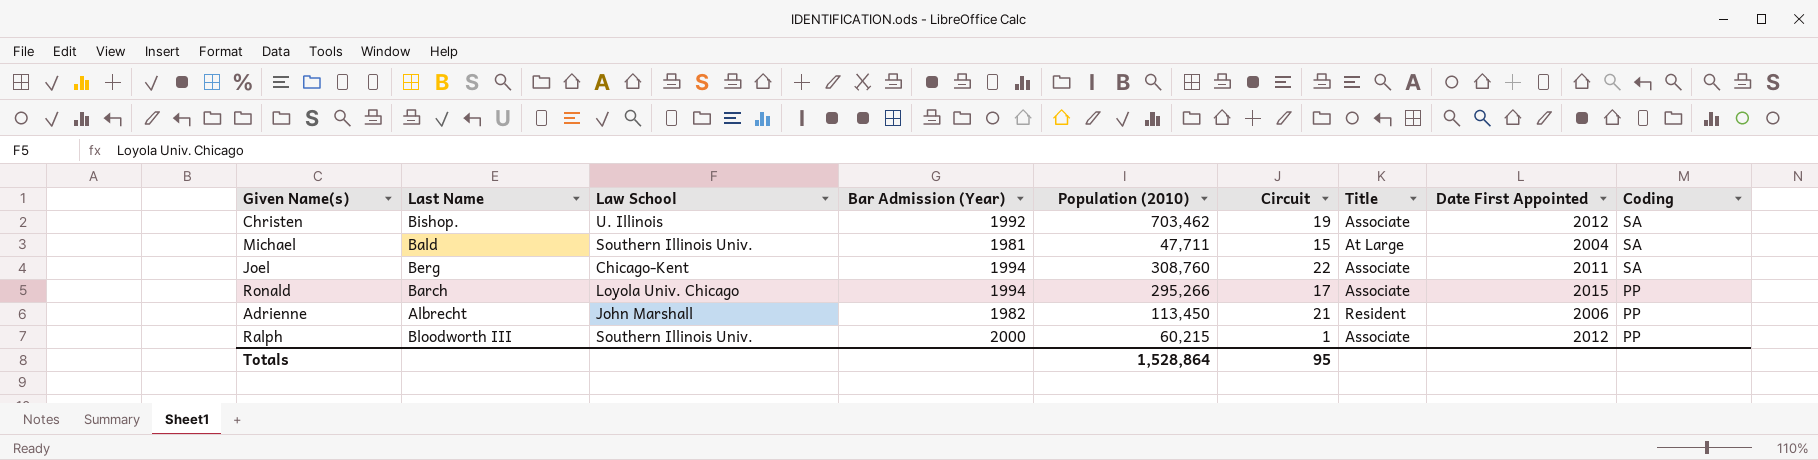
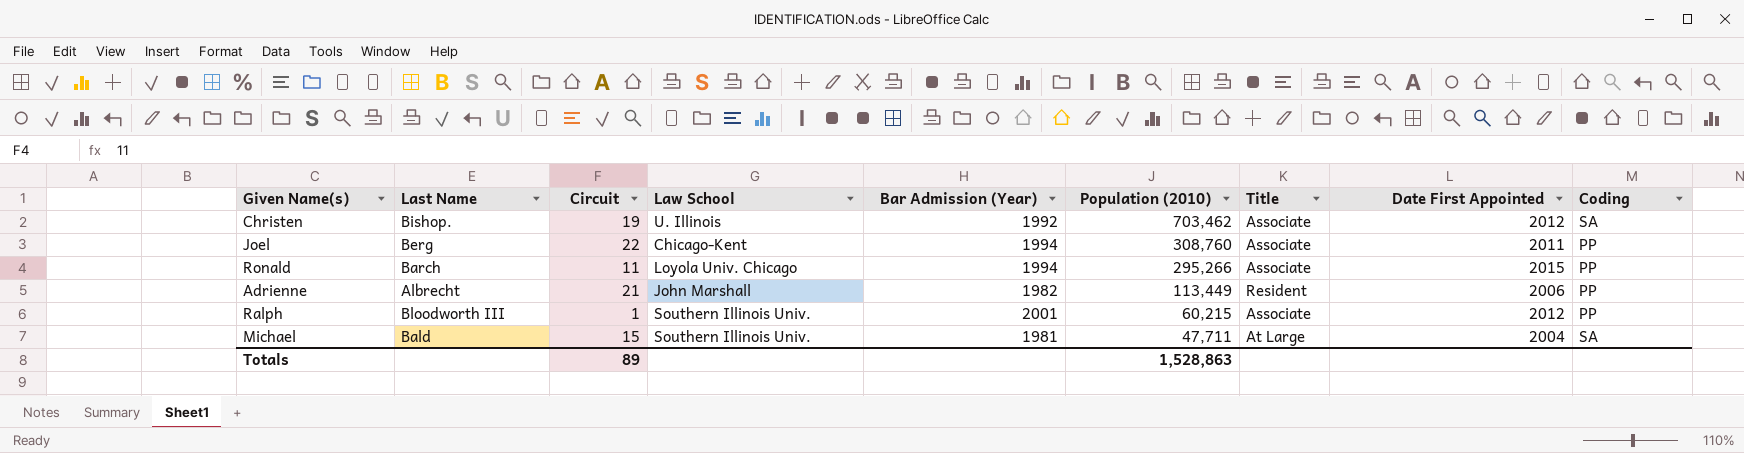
row order: Coding descending -> Population (2010) descending
column Circuit | position: 6 -> 3
Joel | Coding: SA -> PP
Ronald | Circuit: 17 -> 11
Adrienne | Population (2010): 113,450 -> 113,449
Ralph | Bar Admission (Year): 2000 -> 2001
Totals | Circuit: 95 -> 89
Totals | Population (2010): 1,528,864 -> 1,528,863

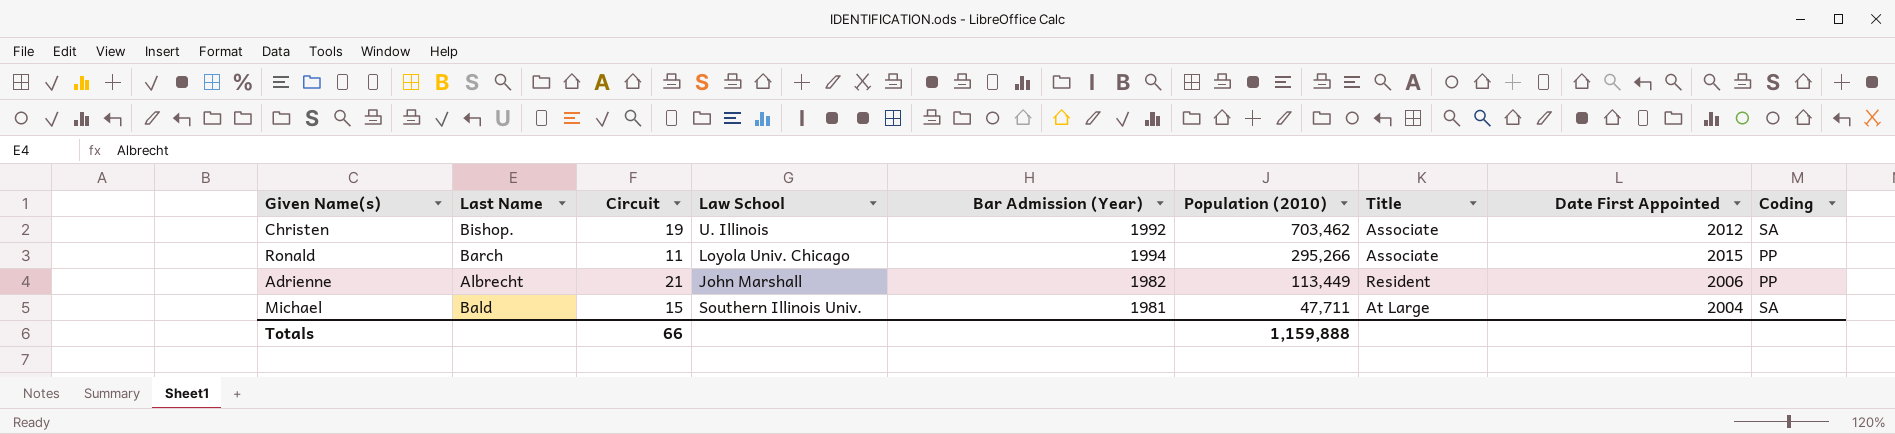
row Joel: Berg | 22 | Chicago-Kent | 1994 | 308,760 | Associate | 2011 | PP -> none
row Ralph: Bloodworth III | 1 | Southern Illinois Univ. | 2001 | 60,215 | Associate | 2012 | PP -> none
Totals | Circuit: 89 -> 66
Totals | Population (2010): 1,528,863 -> 1,159,888

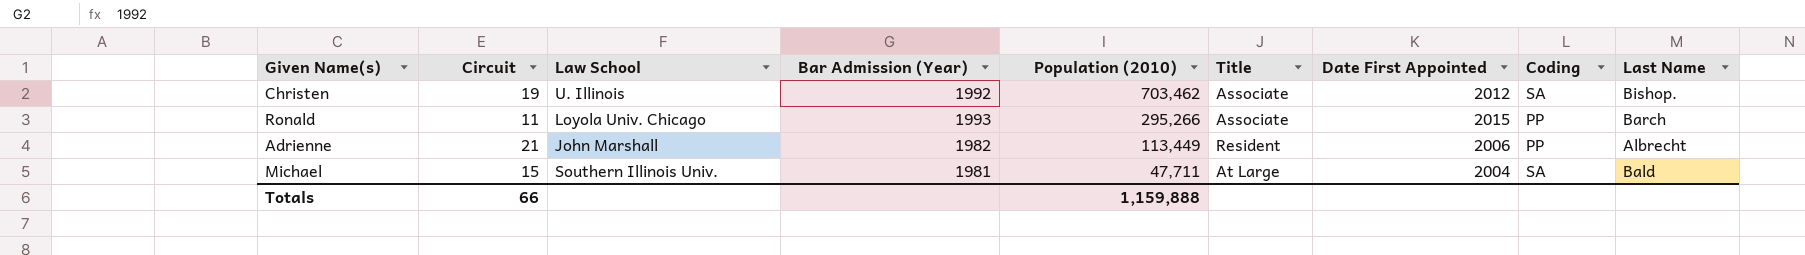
column Last Name | position: 2 -> 9
Ronald | Bar Admission (Year): 1994 -> 1993

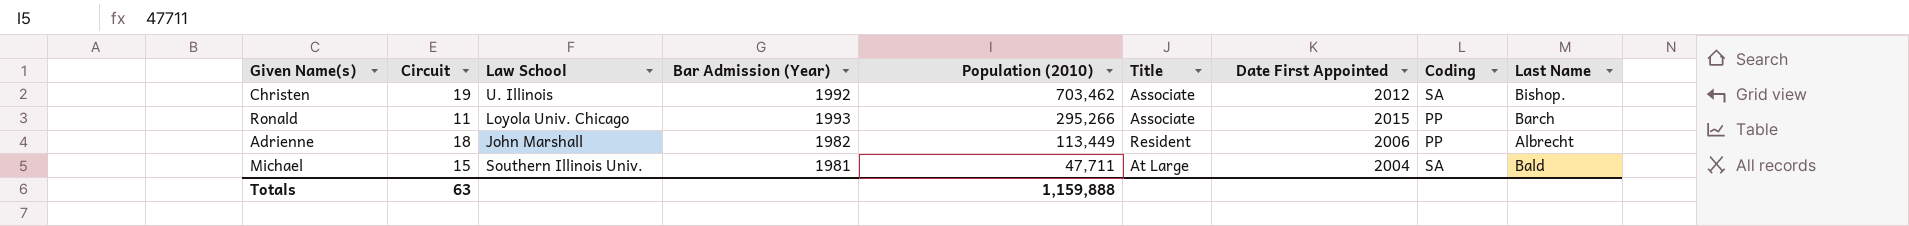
Adrienne | Circuit: 21 -> 18
Totals | Circuit: 66 -> 63

